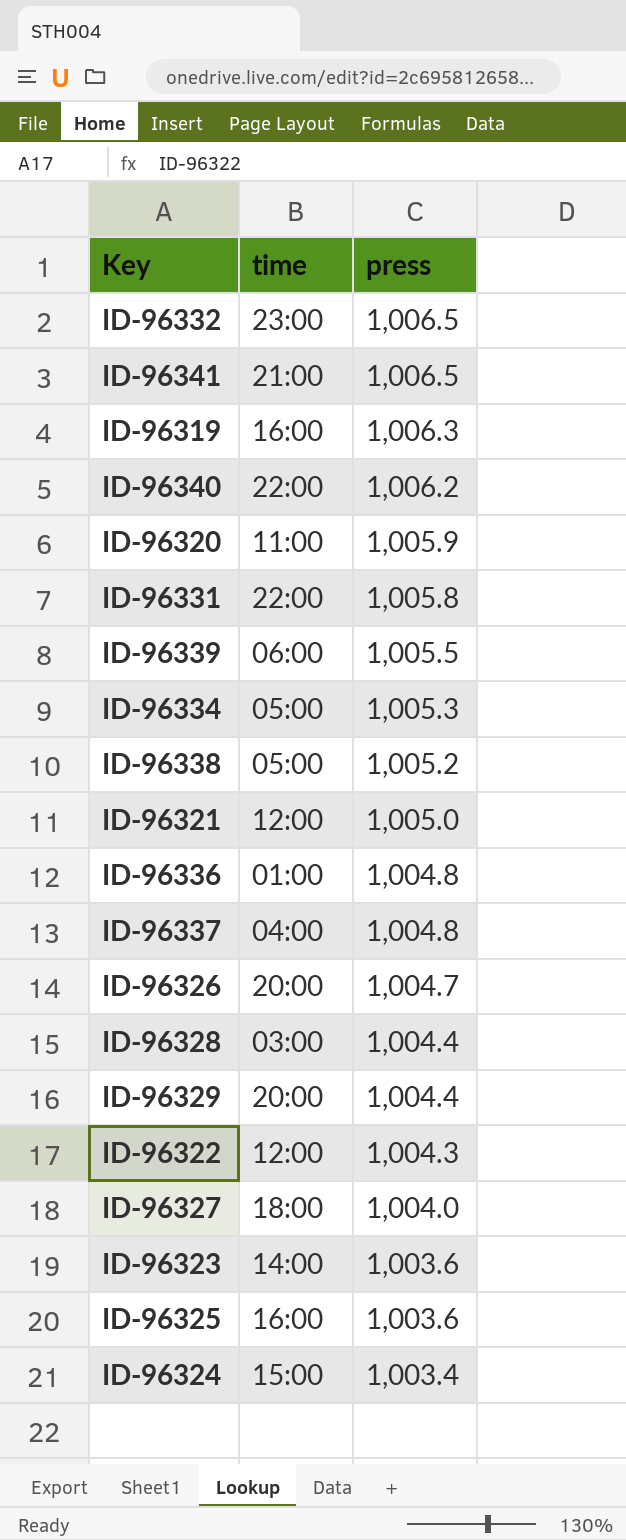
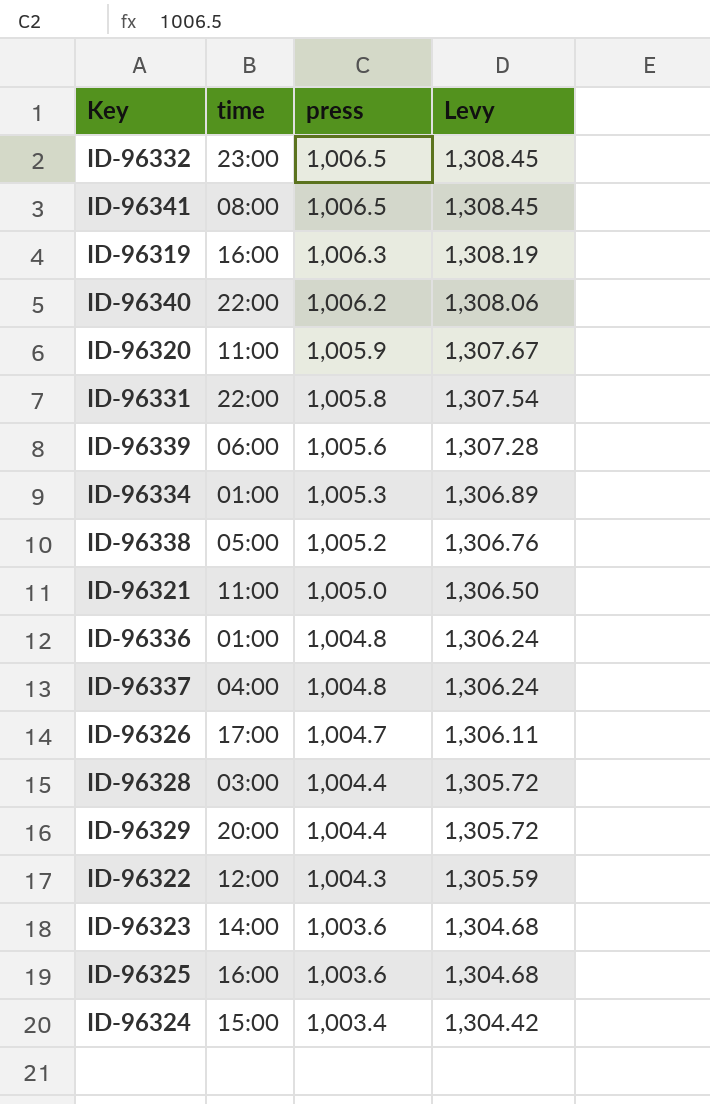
column Levy | formula: none -> [press] * 1.3
row ID-96327: 18:00 | 1,004.0 -> none
ID-96341 | time: 21:00 -> 08:00
ID-96339 | press: 1,005.5 -> 1,005.6
ID-96334 | time: 05:00 -> 01:00
ID-96321 | time: 12:00 -> 11:00
ID-96326 | time: 20:00 -> 17:00

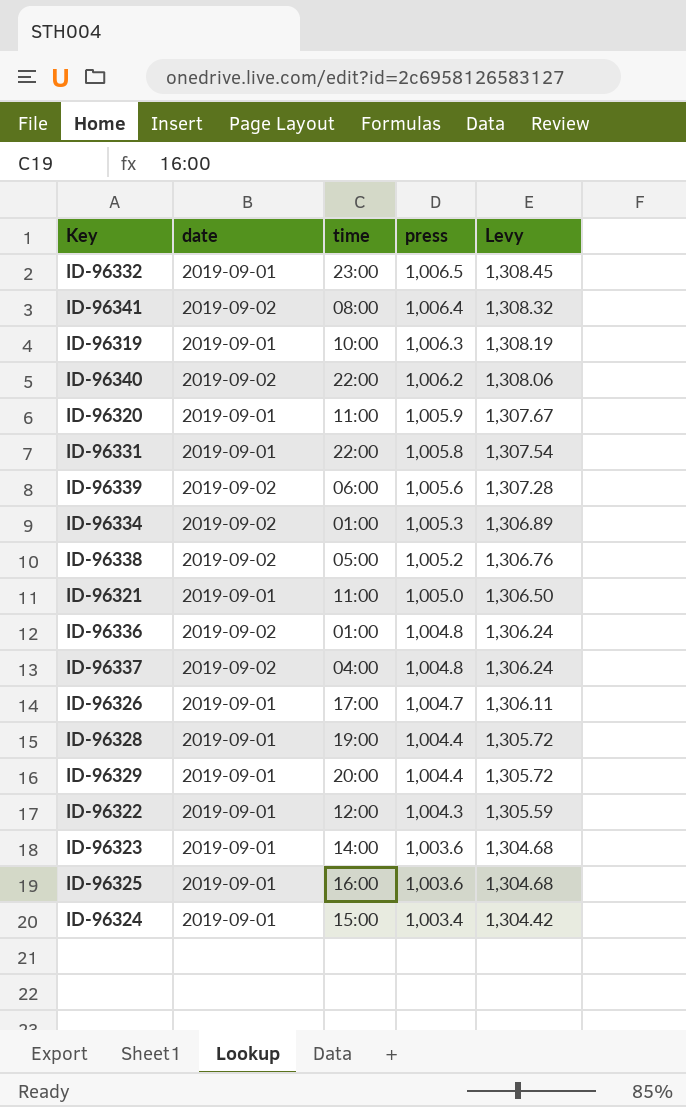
column date | position: none -> 2
ID-96341 | press: 1,006.5 -> 1,006.4
ID-96341 | Levy: 1,308.45 -> 1,308.32
ID-96319 | time: 16:00 -> 10:00
ID-96328 | time: 03:00 -> 19:00

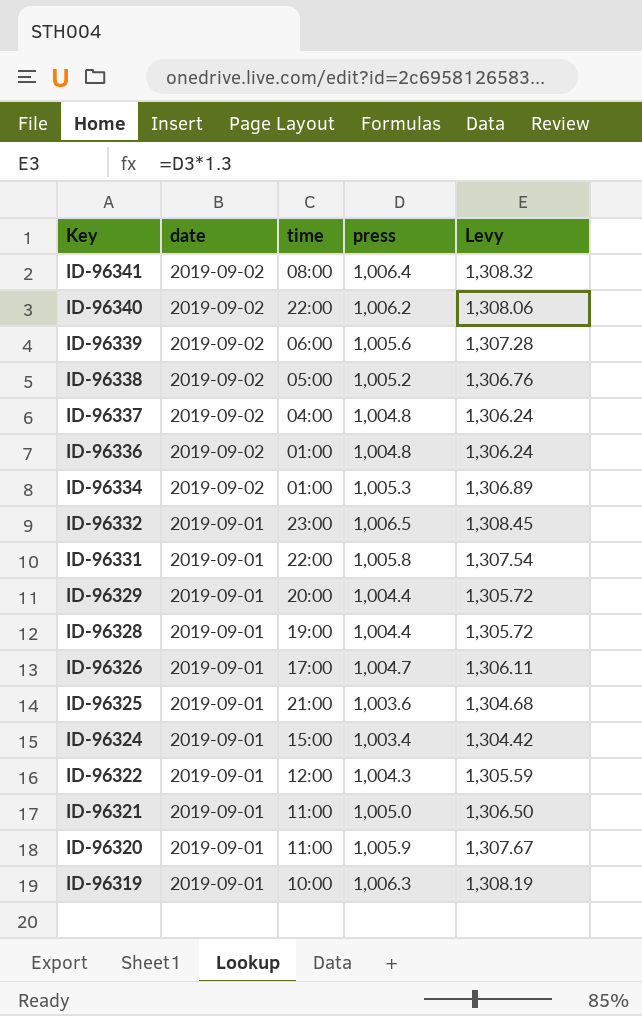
row order: press descending -> Key descending
row ID-96323: 2019-09-01 | 14:00 | 1,003.6 | 1,304.68 -> none
ID-96325 | time: 16:00 -> 21:00

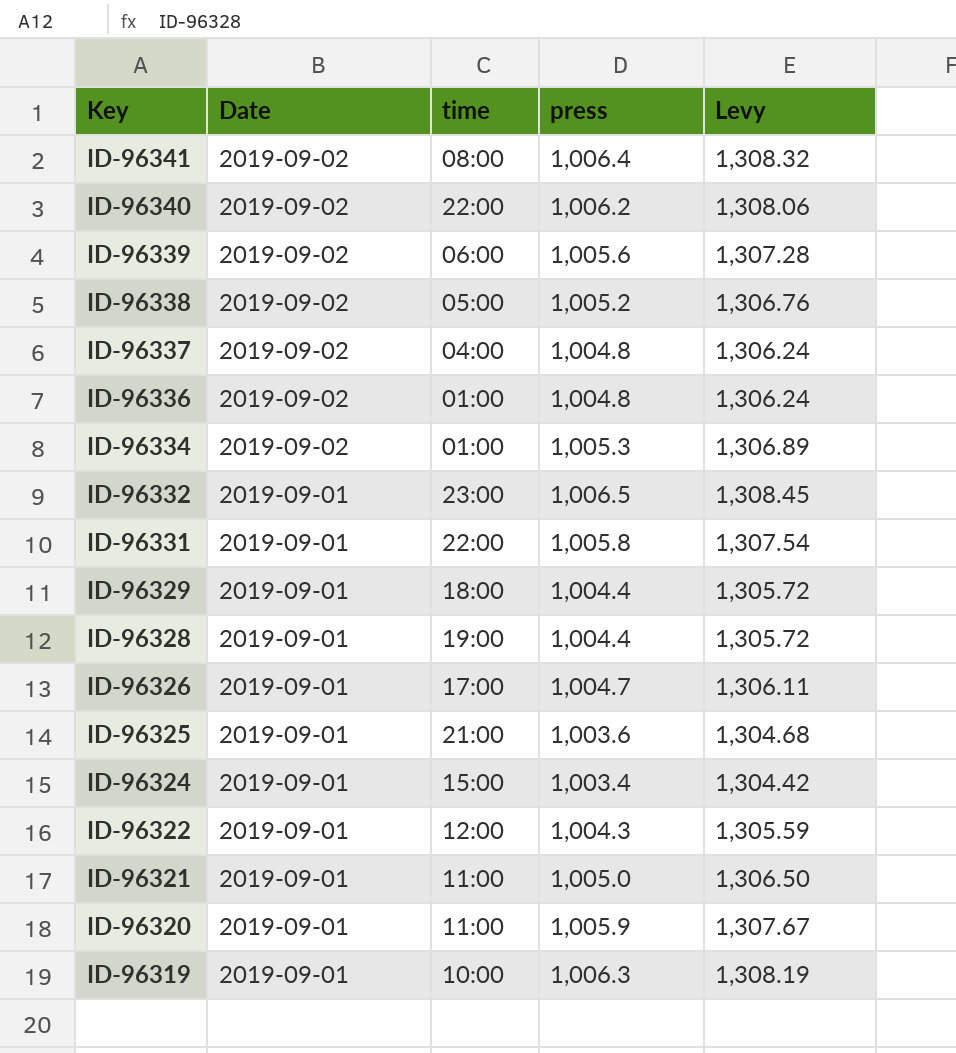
column name: date -> Date
ID-96329 | time: 20:00 -> 18:00

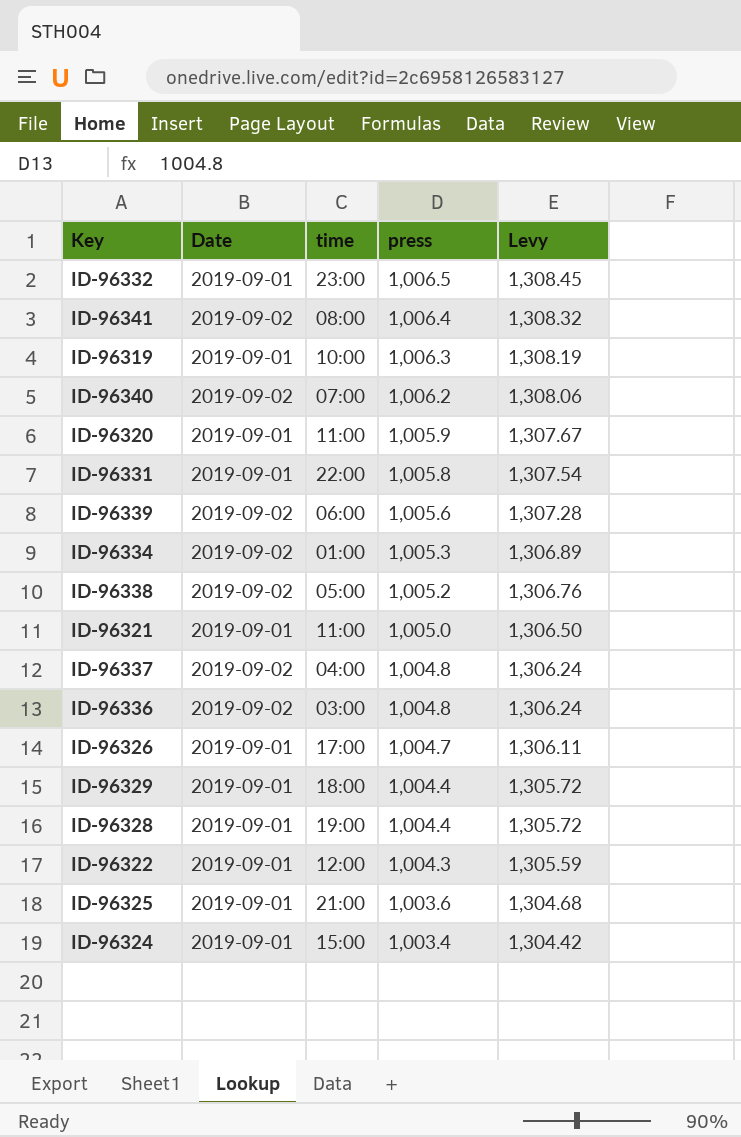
row order: Key descending -> press descending
ID-96340 | time: 22:00 -> 07:00
ID-96336 | time: 01:00 -> 03:00

